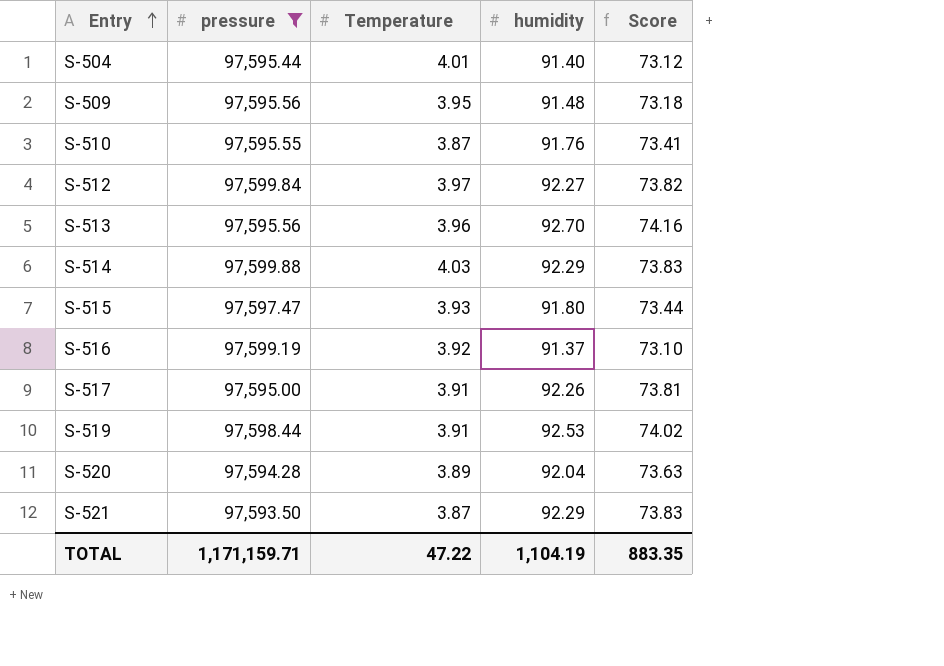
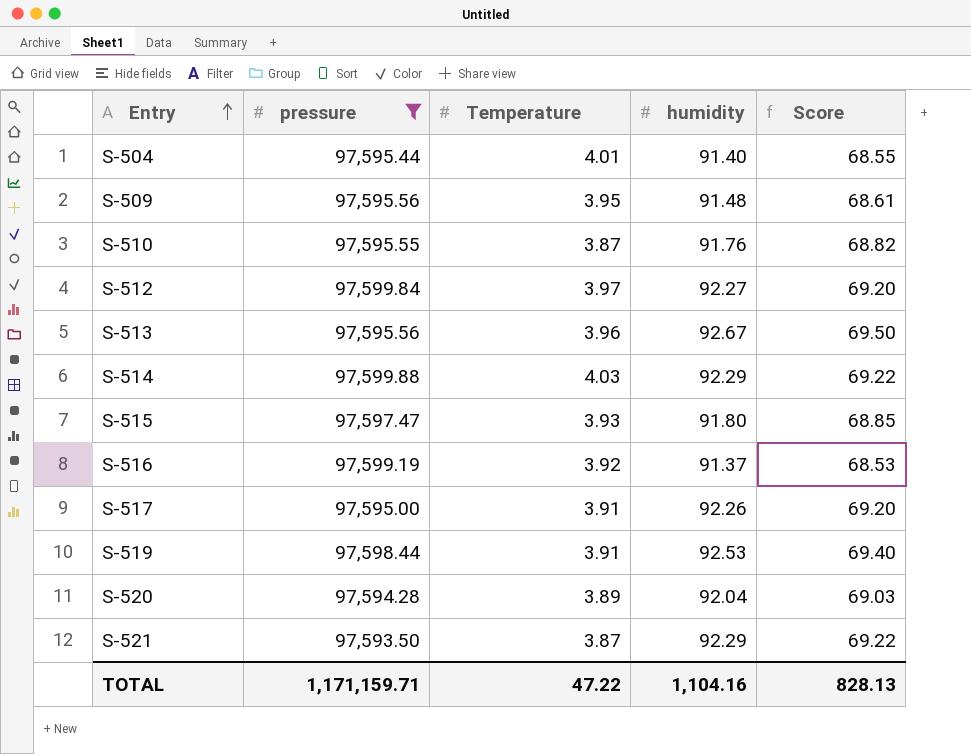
column Score | formula: [humidity] * 0.8 -> [humidity] * 0.75
S-513 | humidity: 92.70 -> 92.67
TOTAL | humidity: 1,104.19 -> 1,104.16
TOTAL | Score: 883.35 -> 828.13

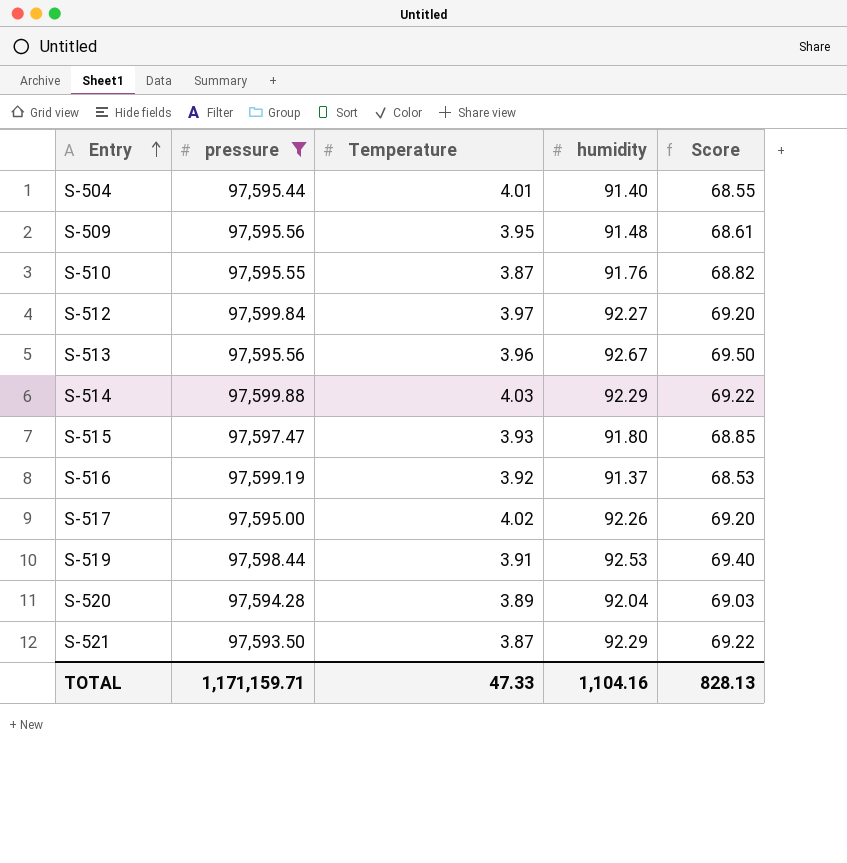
S-517 | Temperature: 3.91 -> 4.02
TOTAL | Temperature: 47.22 -> 47.33

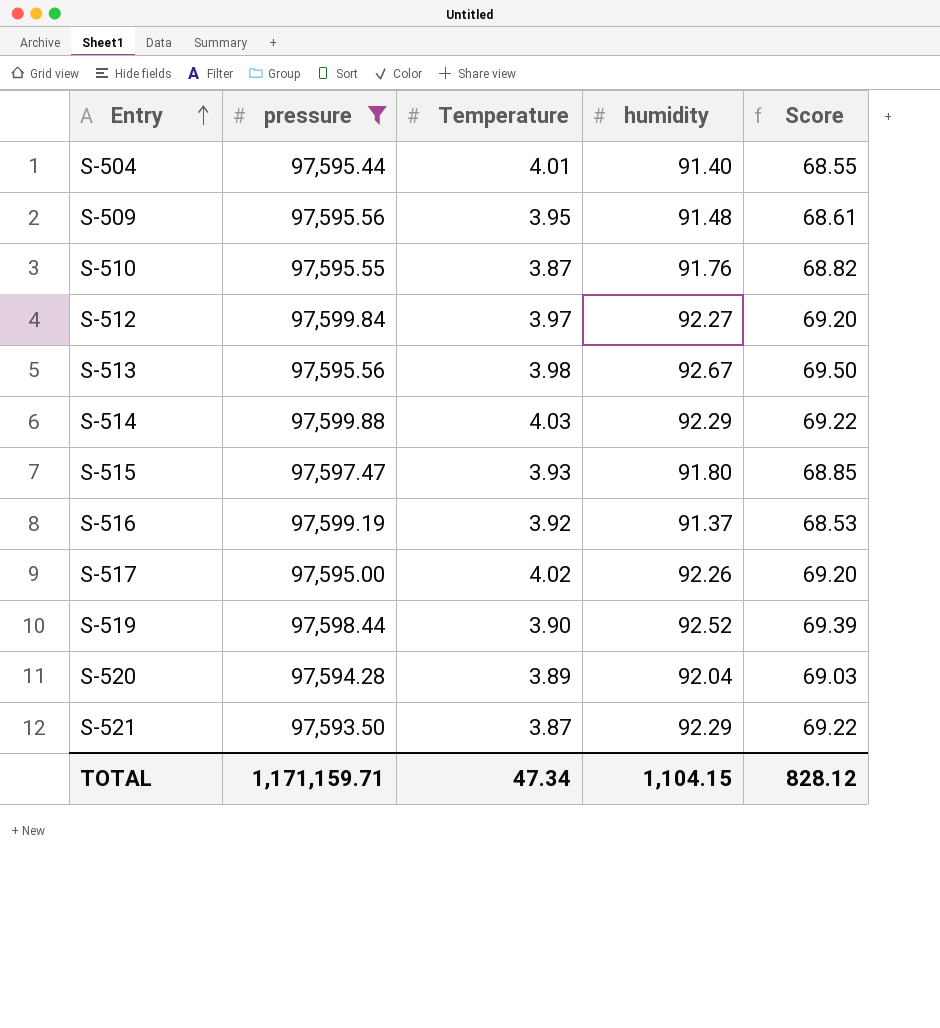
S-513 | Temperature: 3.96 -> 3.98
S-519 | Temperature: 3.91 -> 3.90
S-519 | humidity: 92.53 -> 92.52
S-519 | Score: 69.40 -> 69.39
TOTAL | Temperature: 47.33 -> 47.34
TOTAL | humidity: 1,104.16 -> 1,104.15
TOTAL | Score: 828.13 -> 828.12

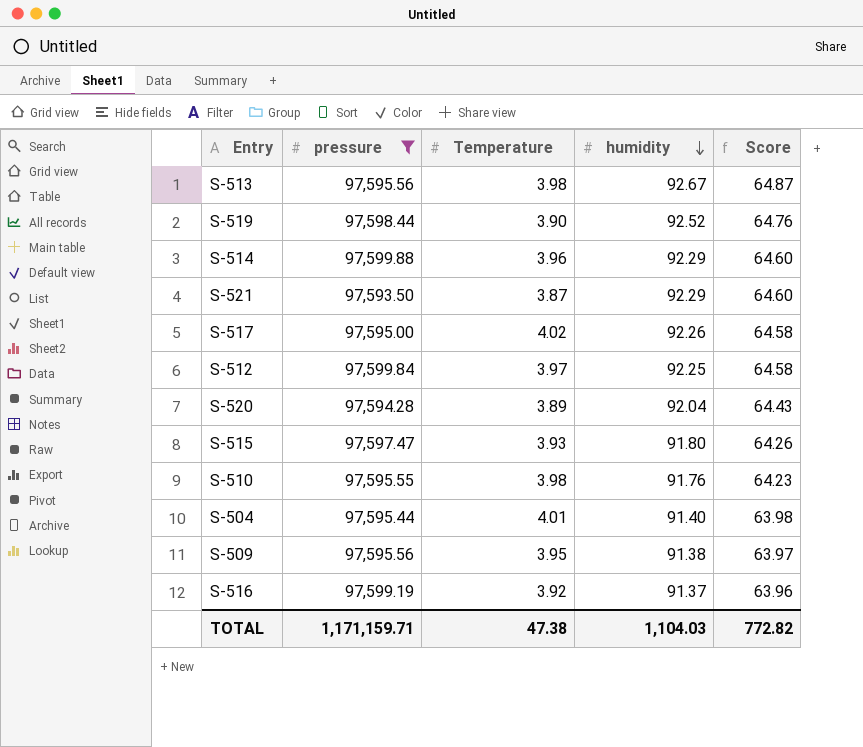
row order: Entry ascending -> humidity descending
column Score | formula: [humidity] * 0.75 -> [humidity] * 0.7
S-514 | Temperature: 4.03 -> 3.96
S-512 | humidity: 92.27 -> 92.25
S-510 | Temperature: 3.87 -> 3.98
S-509 | humidity: 91.48 -> 91.38
TOTAL | Temperature: 47.34 -> 47.38
TOTAL | humidity: 1,104.15 -> 1,104.03
TOTAL | Score: 828.12 -> 772.82

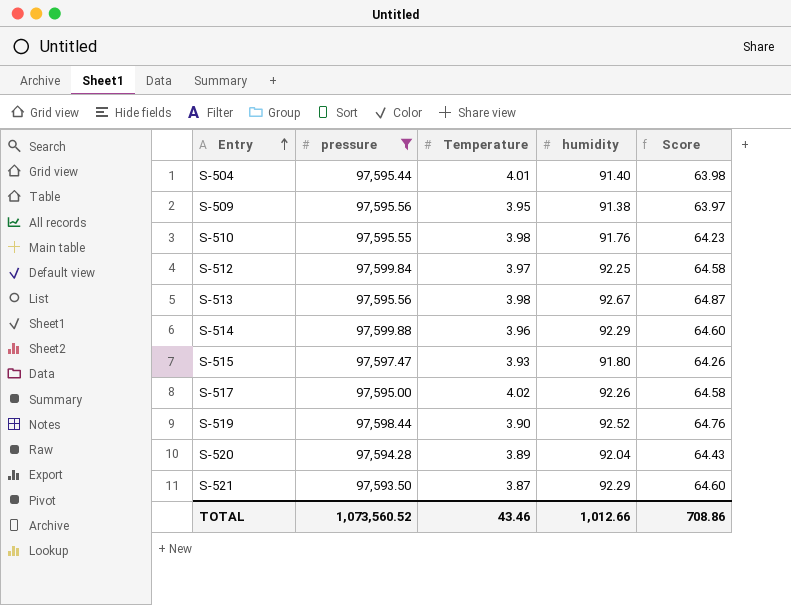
row order: humidity descending -> Entry ascending
row S-516: 97,599.19 | 3.92 | 91.37 | 63.96 -> none
TOTAL | pressure: 1,171,159.71 -> 1,073,560.52
TOTAL | Temperature: 47.38 -> 43.46
TOTAL | humidity: 1,104.03 -> 1,012.66
TOTAL | Score: 772.82 -> 708.86

